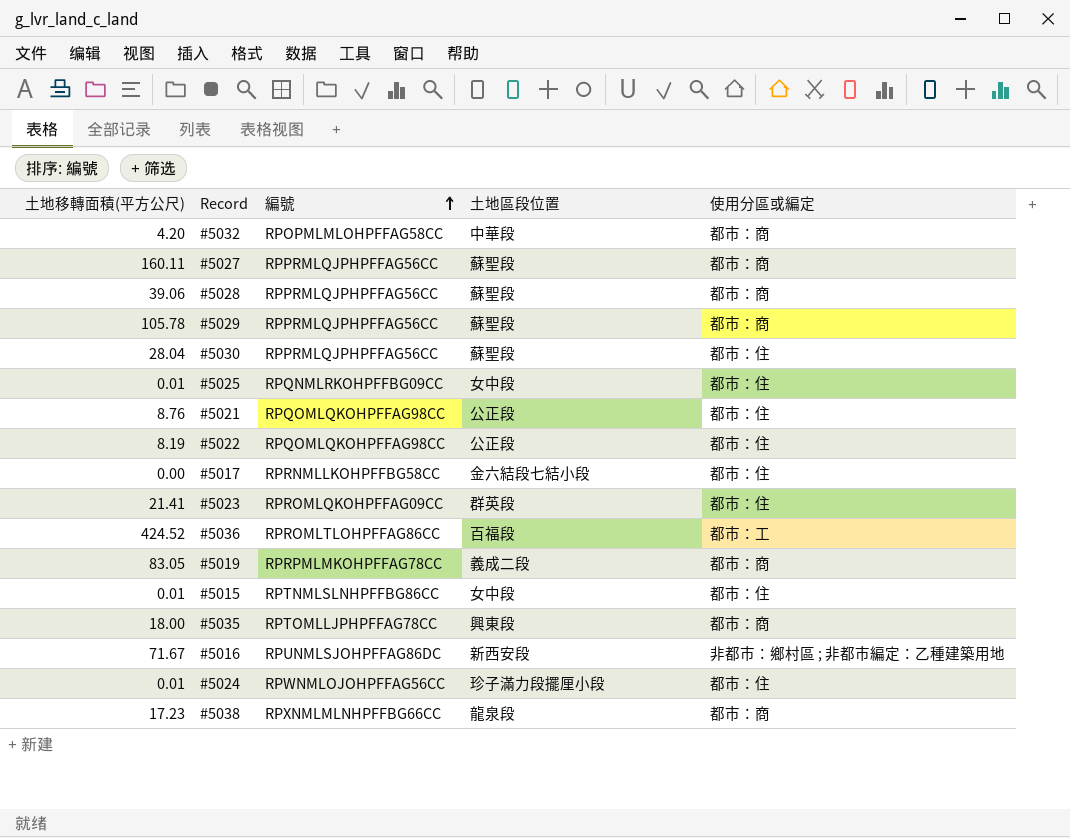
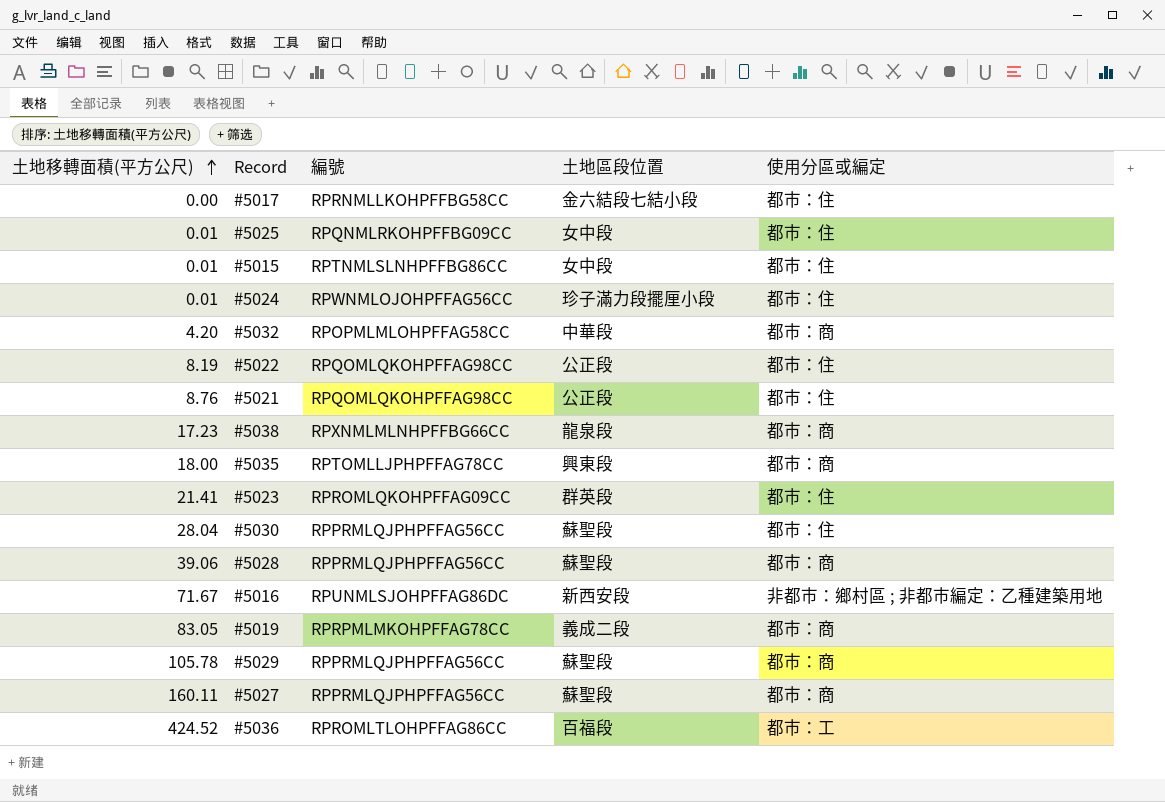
row order: 編號 ascending -> 土地移轉面積(平方公尺) ascending

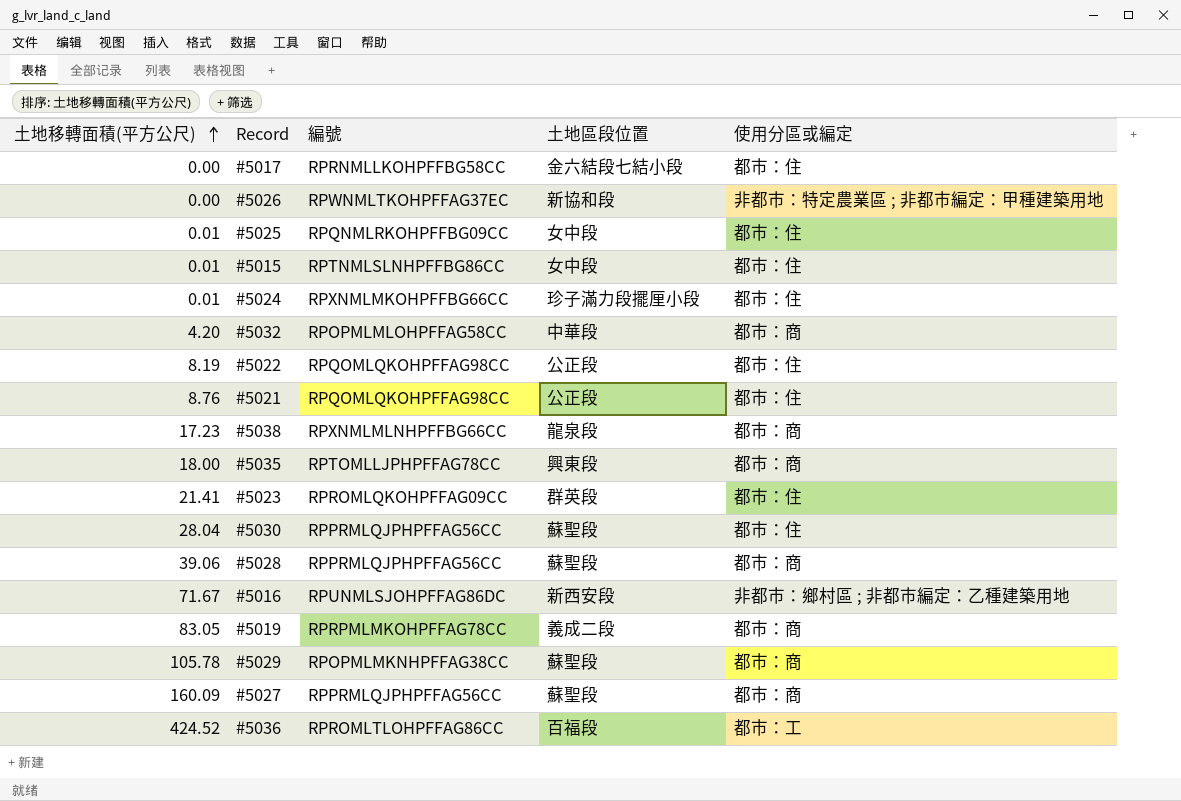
row #5026: none -> 0.00 | RPWNMLTKOHPFFAG37EC | 新協和段 | 非都市：特定農業區 ; 非都市編定：甲種建築用地
#5024 | 編號: RPWNMLOJOHPFFAG56CC -> RPXNMLMKOHPFFBG66CC
#5029 | 編號: RPPRMLQJPHPFFAG56CC -> RPOPMLMKNHPFFAG38CC
#5027 | 土地移轉面積(平方公尺): 160.11 -> 160.09

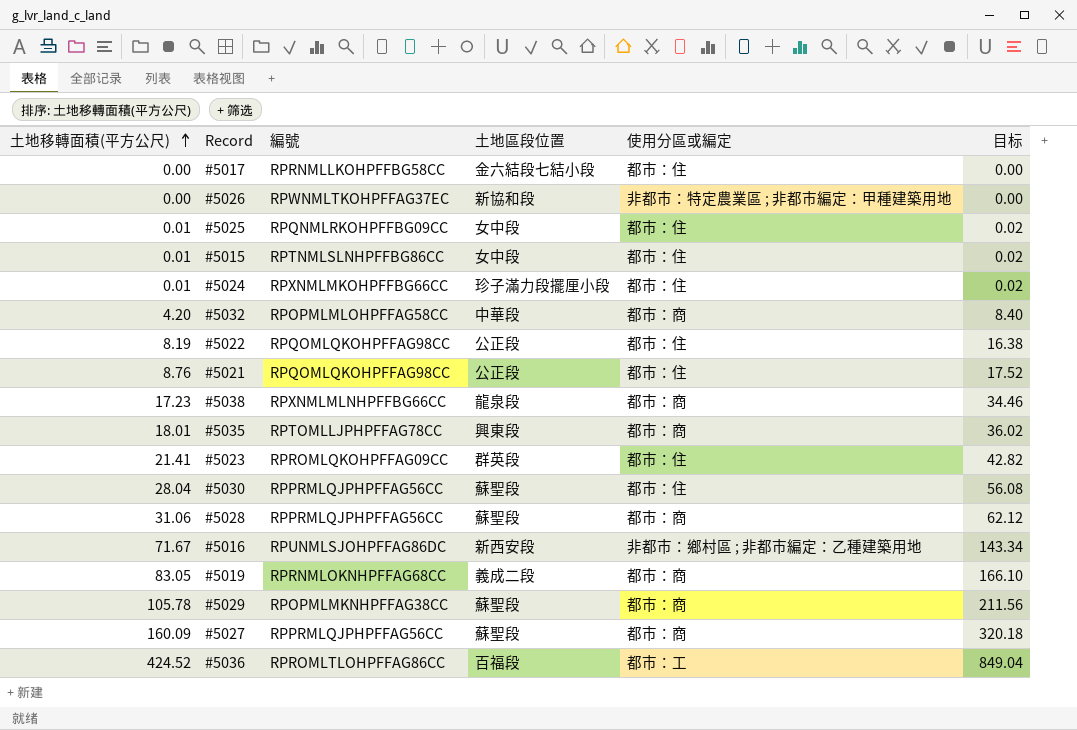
column 目标 | formula: none -> [土地移轉面積(平方公尺)] * 2
#5035 | 土地移轉面積(平方公尺): 18.00 -> 18.01
#5028 | 土地移轉面積(平方公尺): 39.06 -> 31.06
#5019 | 編號: RPRPMLMKOHPFFAG78CC -> RPRNMLOKNHPFFAG68CC

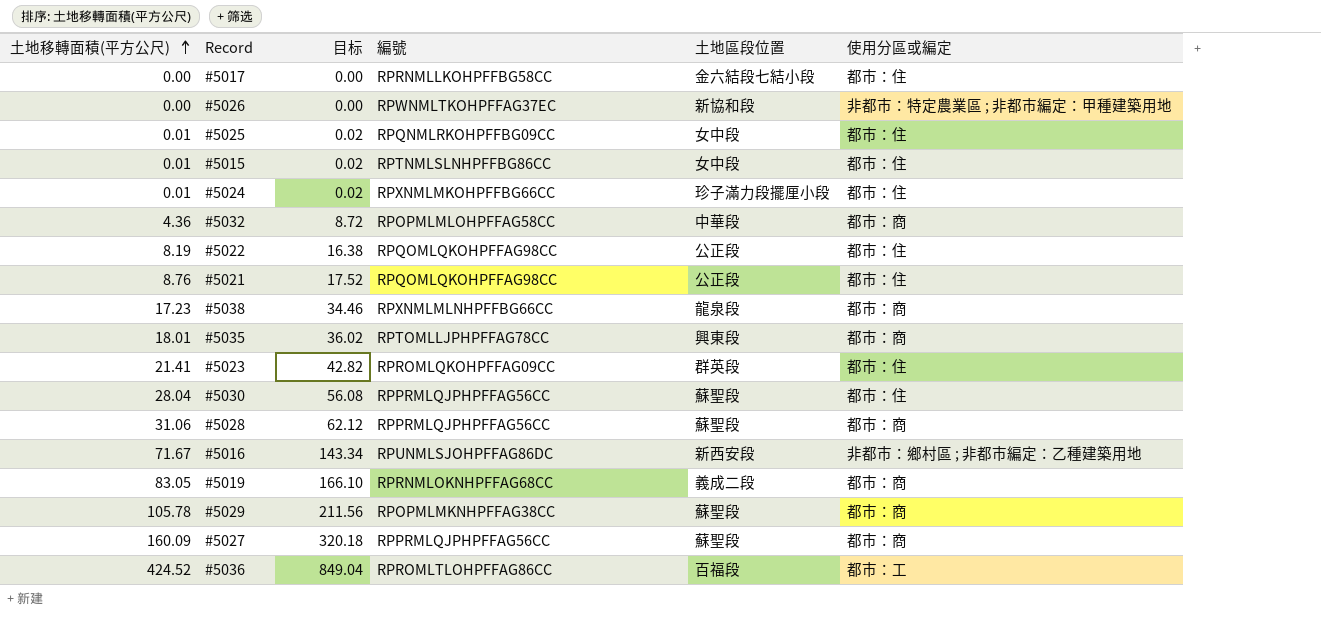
column 目标 | position: 6 -> 3
#5032 | 土地移轉面積(平方公尺): 4.20 -> 4.36
#5032 | 目标: 8.40 -> 8.72

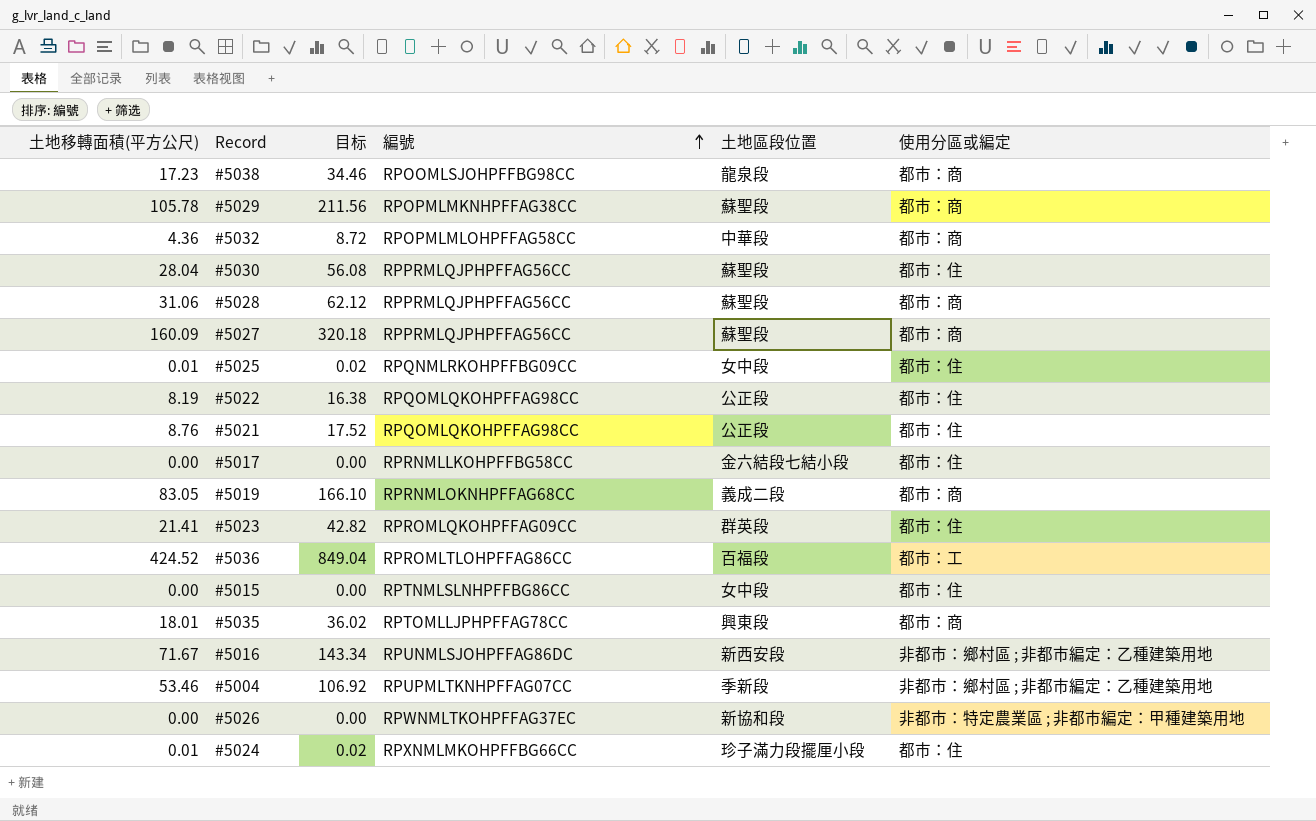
row order: 土地移轉面積(平方公尺) ascending -> 編號 ascending
#5038 | 編號: RPXNMLMLNHPFFBG66CC -> RPOOMLSJOHPFFBG98CC
#5015 | 土地移轉面積(平方公尺): 0.01 -> 0.00
#5015 | 目标: 0.02 -> 0.00
row #5004: none -> 53.46 | 106.92 | RPUPMLTKNHPFFAG07CC | 季新段 | 非都市：鄉村區 ; 非都市編定：乙種建築用地

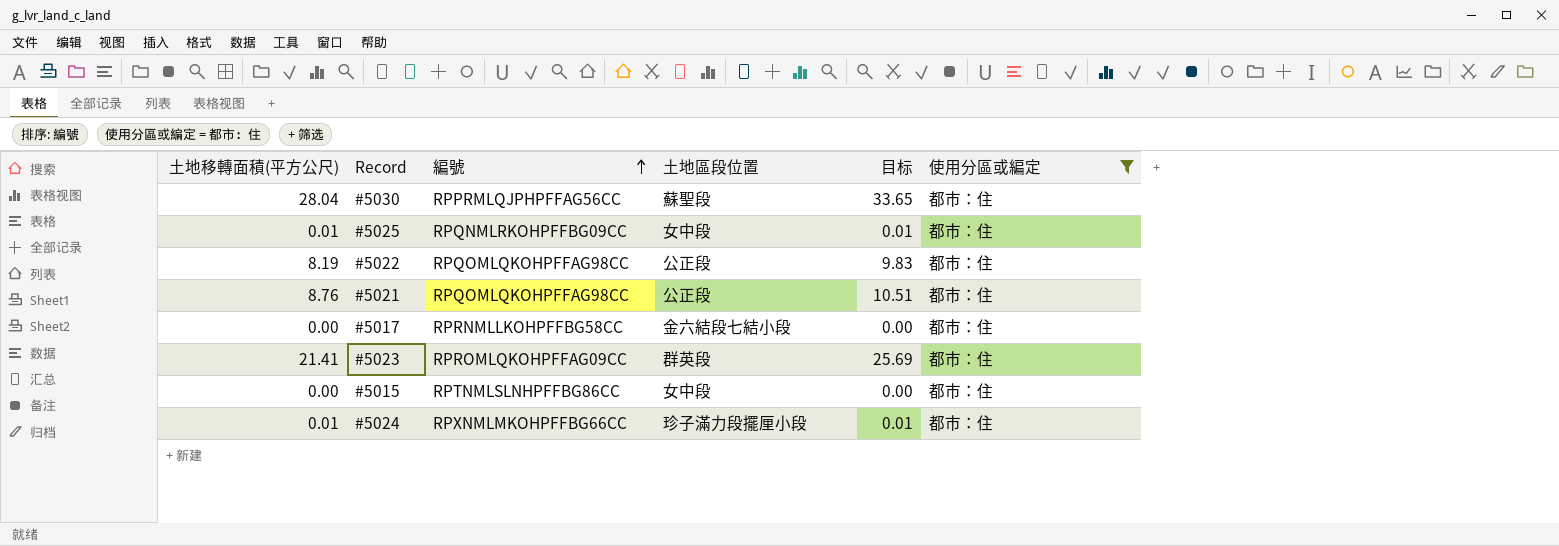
filter: none -> 使用分區或編定 = 都市：住
column 目标 | formula: [土地移轉面積(平方公尺)] * 2 -> [土地移轉面積(平方公尺)] * 1.2
column 目标 | position: 3 -> 5

